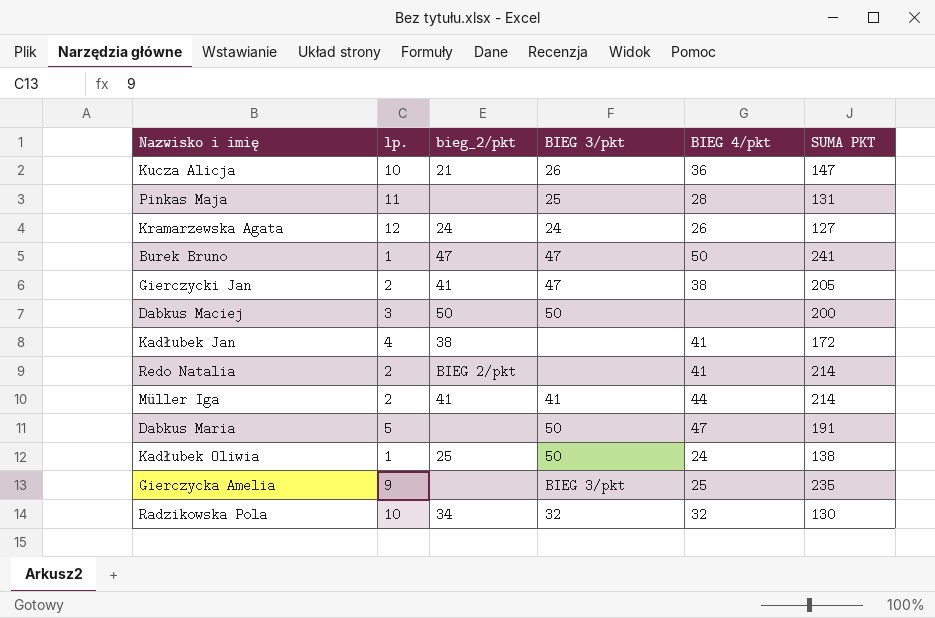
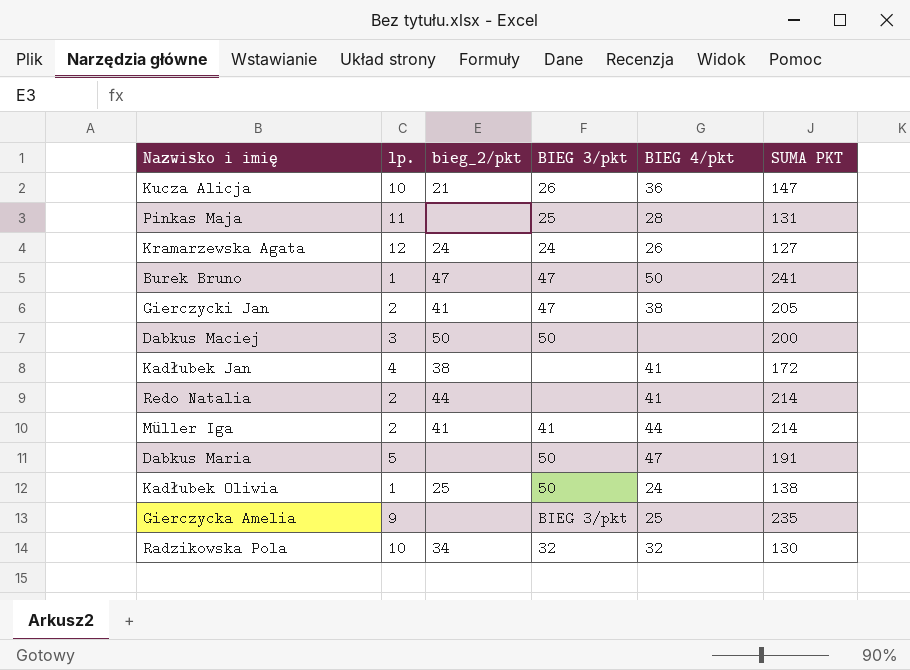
Redo Natalia | bieg_2/pkt: BIEG 2/pkt -> 44

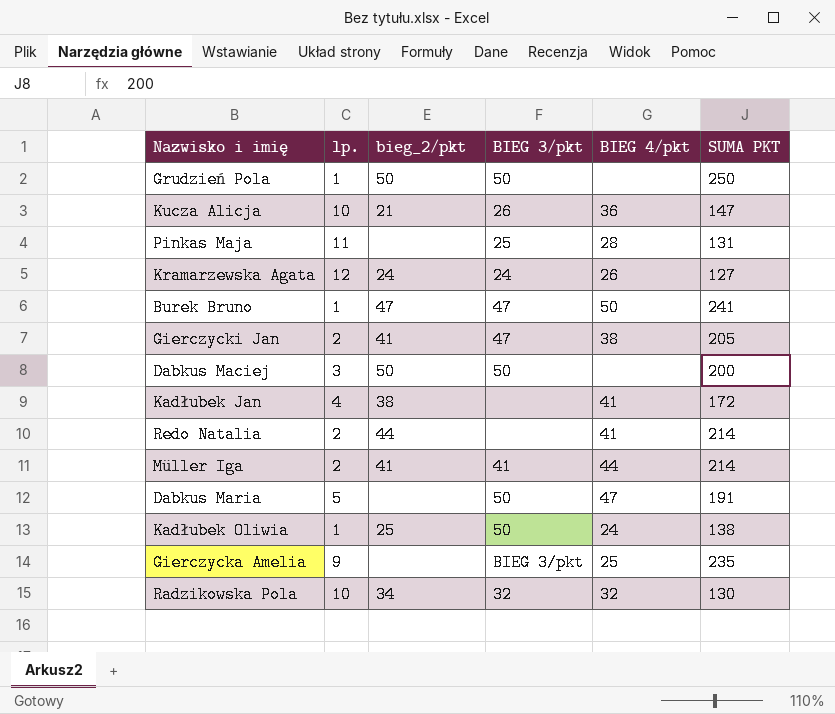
row Grudzień Pola: none -> 1 | 50 | 50 | none | 250

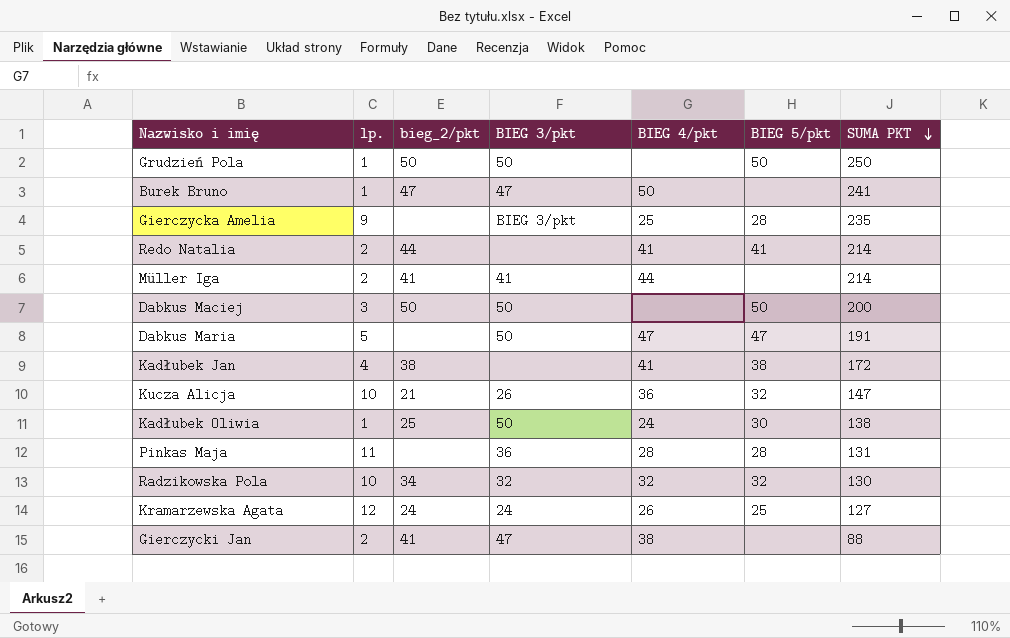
row order: none -> SUMA PKT descending
column BIEG 5/pkt | position: none -> 6
Pinkas Maja | BIEG 3/pkt: 25 -> 36
Gierczycki Jan | SUMA PKT: 205 -> 88

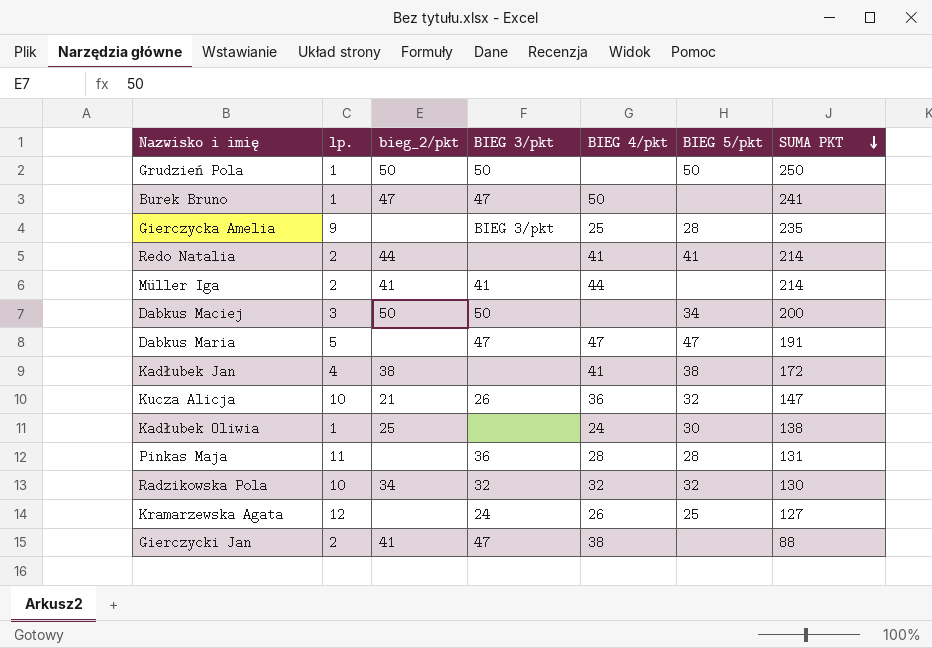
Dabkus Maciej | BIEG 5/pkt: 50 -> 34
Dabkus Maria | BIEG 3/pkt: 50 -> 47
Kadłubek Oliwia | BIEG 3/pkt: 50 -> none
Kramarzewska Agata | bieg_2/pkt: 24 -> none

